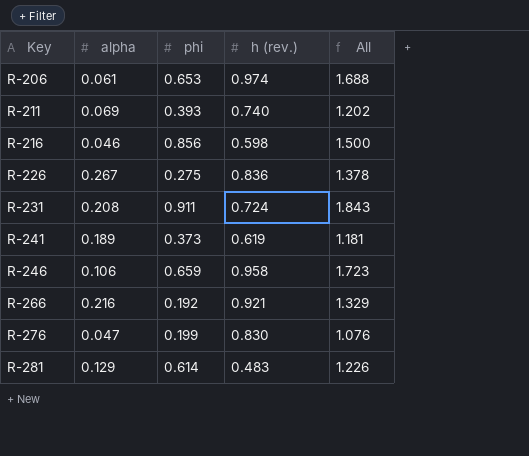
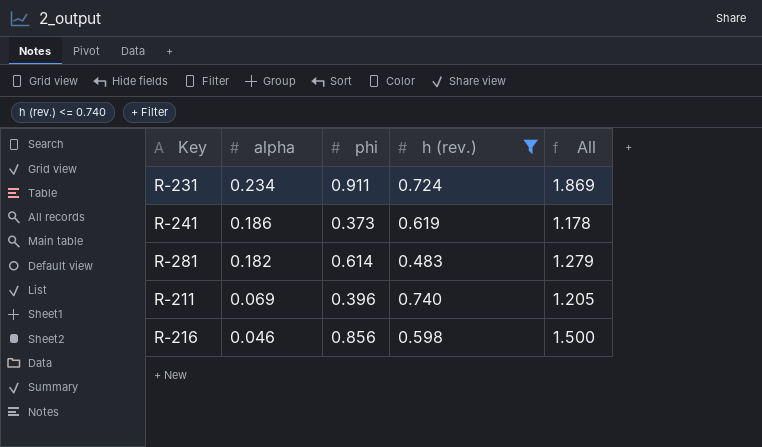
filter: none -> h (rev.) <= 0.740
row order: Key ascending -> alpha descending
R-231 | alpha: 0.208 -> 0.234
R-231 | All: 1.843 -> 1.869
R-241 | alpha: 0.189 -> 0.186
R-241 | All: 1.181 -> 1.178
R-281 | alpha: 0.129 -> 0.182
R-281 | All: 1.226 -> 1.279
R-211 | phi: 0.393 -> 0.396
R-211 | All: 1.202 -> 1.205

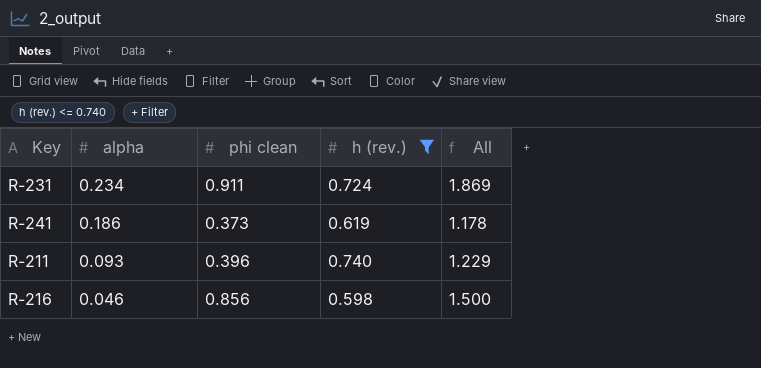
column name: phi -> phi clean
row R-281: 0.182 | 0.614 | 0.483 | 1.279 -> none
R-211 | alpha: 0.069 -> 0.093
R-211 | All: 1.205 -> 1.229

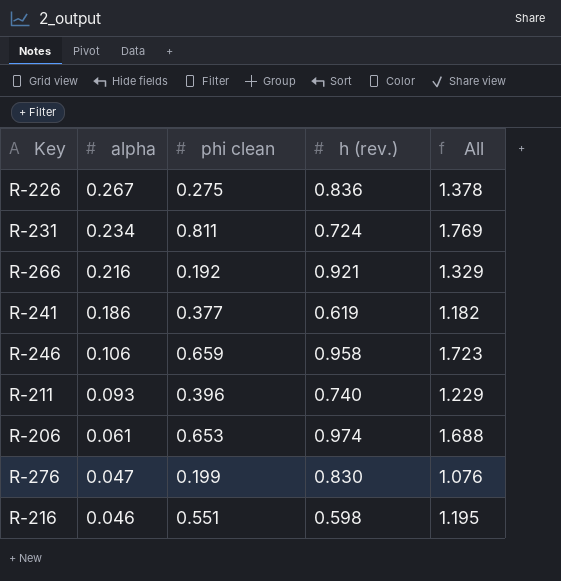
filter: h (rev.) <= 0.740 -> none
R-231 | phi clean: 0.911 -> 0.811
R-231 | All: 1.869 -> 1.769
R-241 | phi clean: 0.373 -> 0.377
R-241 | All: 1.178 -> 1.182
R-216 | phi clean: 0.856 -> 0.551
R-216 | All: 1.500 -> 1.195

